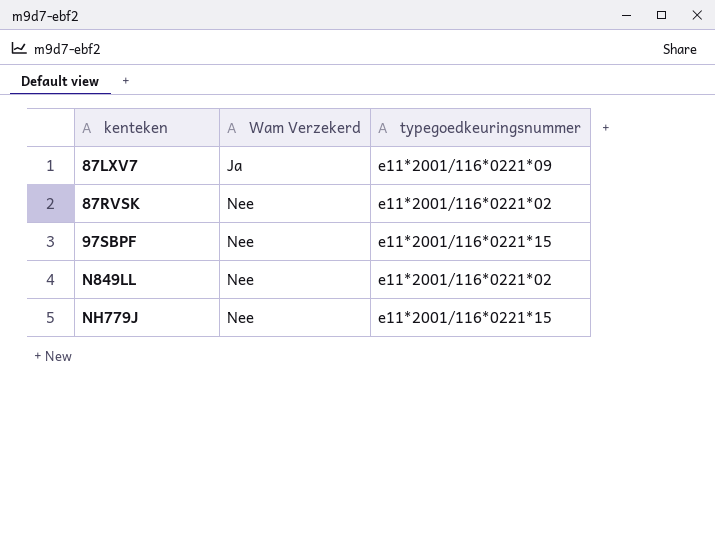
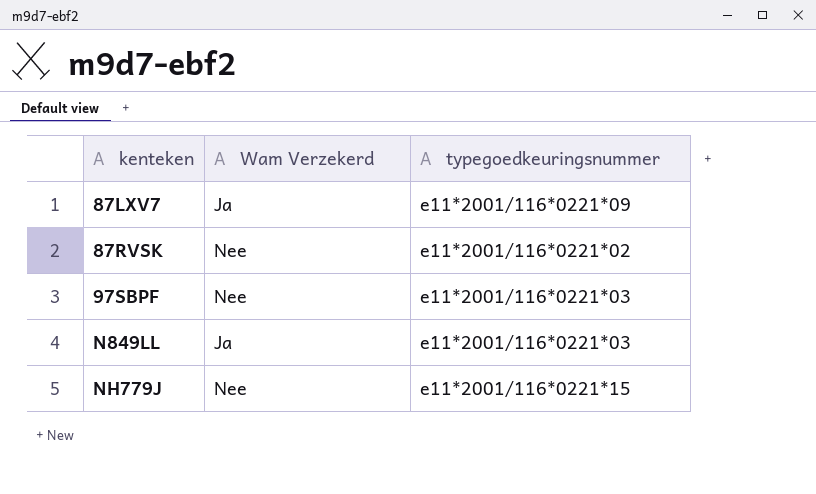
97SBPF | typegoedkeuringsnummer: e11*2001/116*0221*15 -> e11*2001/116*0221*03
N849LL | Wam Verzekerd: Nee -> Ja
N849LL | typegoedkeuringsnummer: e11*2001/116*0221*02 -> e11*2001/116*0221*03

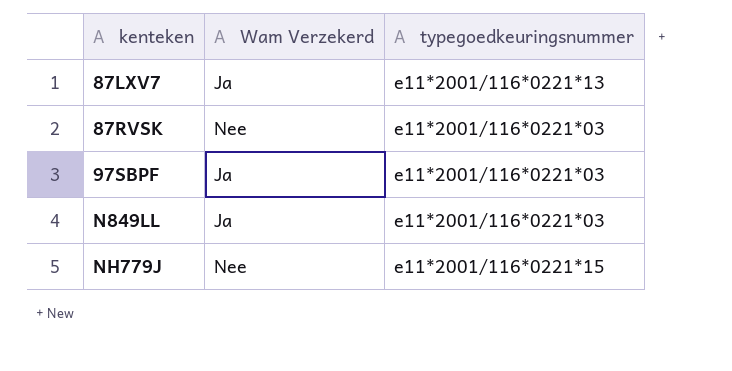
87LXV7 | typegoedkeuringsnummer: e11*2001/116*0221*09 -> e11*2001/116*0221*13
87RVSK | typegoedkeuringsnummer: e11*2001/116*0221*02 -> e11*2001/116*0221*03
97SBPF | Wam Verzekerd: Nee -> Ja

